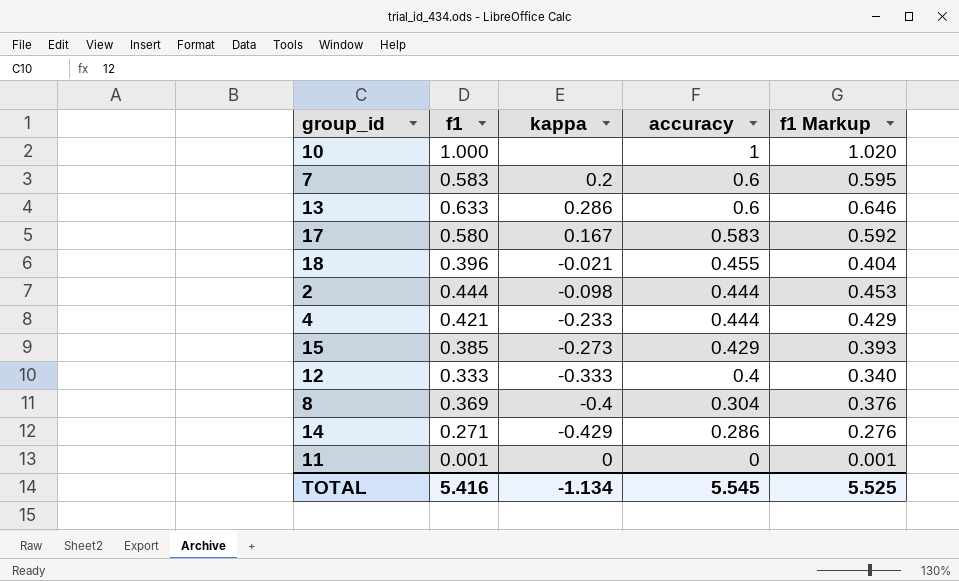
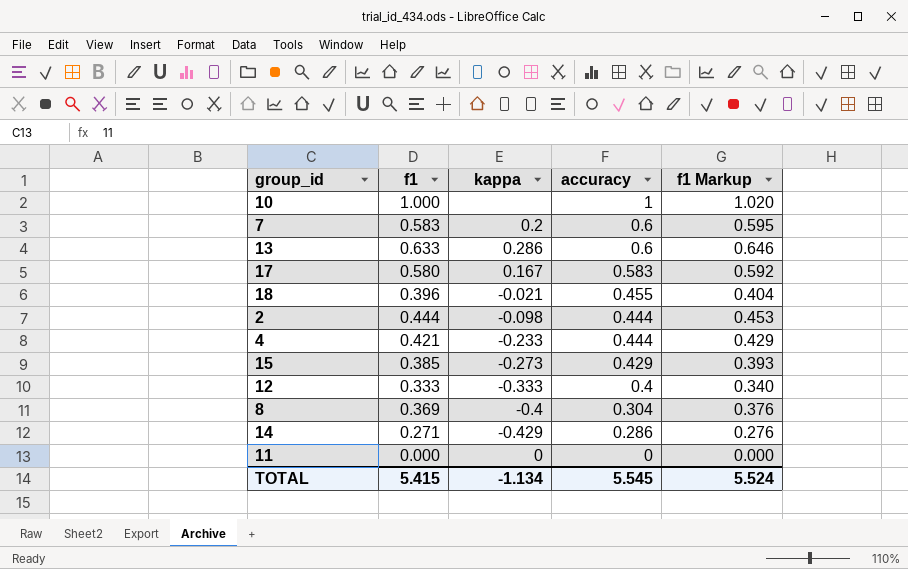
11 | f1: 0.001 -> 0.000
11 | f1 Markup: 0.001 -> 0.000
TOTAL | f1: 5.416 -> 5.415
TOTAL | f1 Markup: 5.525 -> 5.524

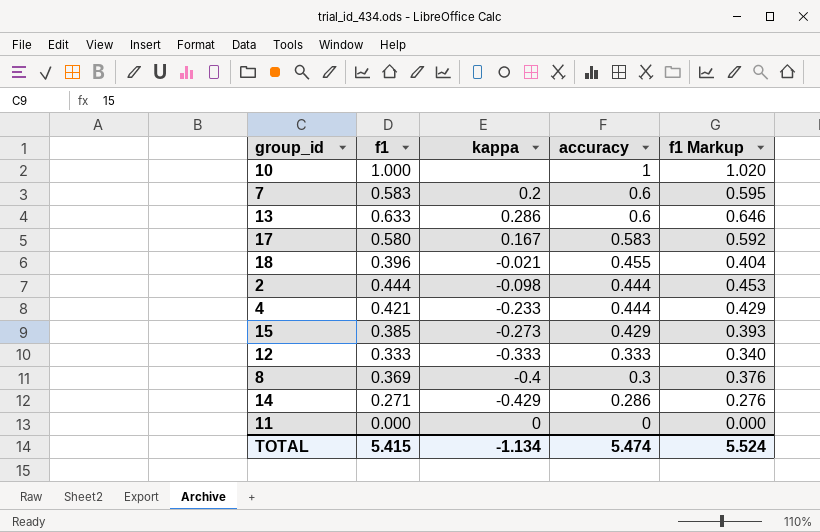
12 | accuracy: 0.4 -> 0.333
8 | accuracy: 0.304 -> 0.3
TOTAL | accuracy: 5.545 -> 5.474

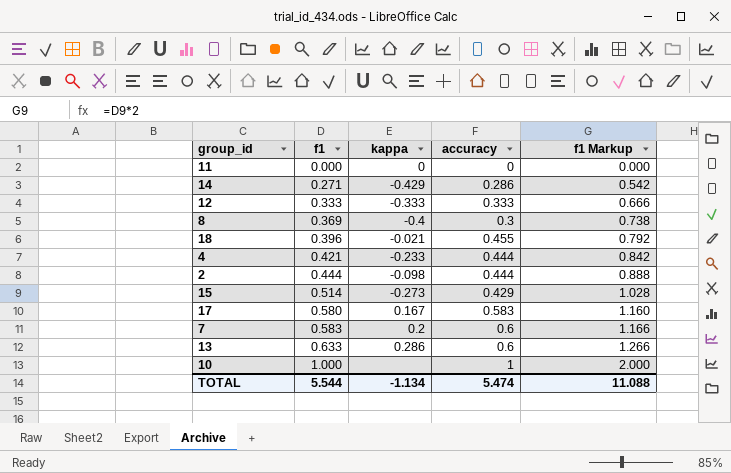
row order: accuracy descending -> f1 ascending
column f1 Markup | formula: [f1] * 1.02 -> [f1] * 2
15 | f1: 0.385 -> 0.514
TOTAL | f1: 5.415 -> 5.544
TOTAL | f1 Markup: 5.524 -> 11.088

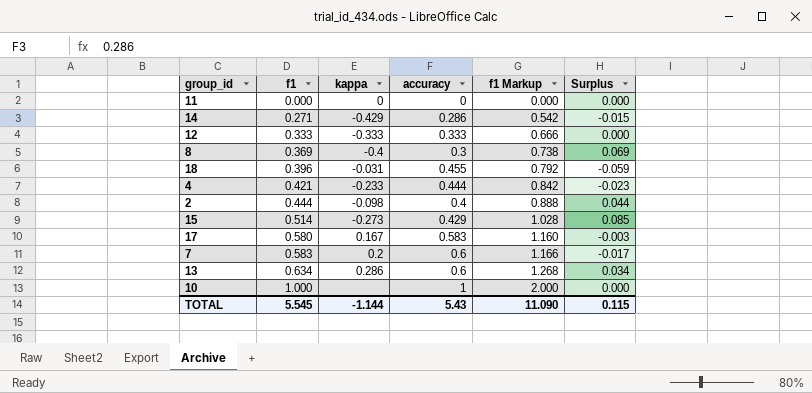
column Surplus | formula: none -> [f1] - [accuracy]
18 | kappa: -0.021 -> -0.031
2 | accuracy: 0.444 -> 0.4
13 | f1: 0.633 -> 0.634
13 | f1 Markup: 1.266 -> 1.268
TOTAL | f1: 5.544 -> 5.545
TOTAL | kappa: -1.134 -> -1.144
TOTAL | accuracy: 5.474 -> 5.43
TOTAL | f1 Markup: 11.088 -> 11.090

